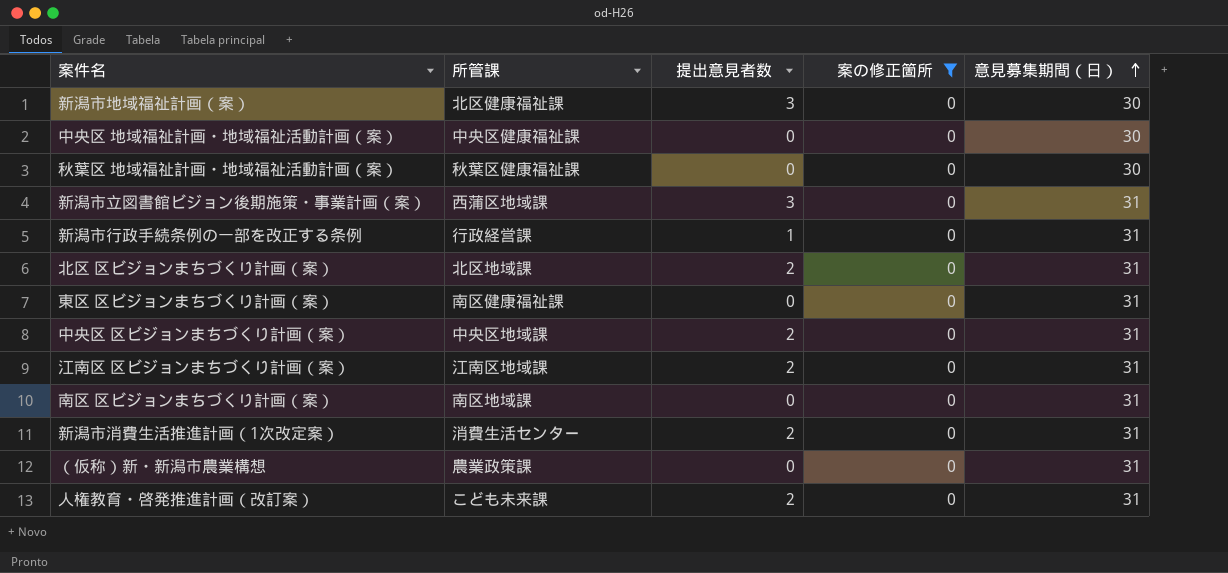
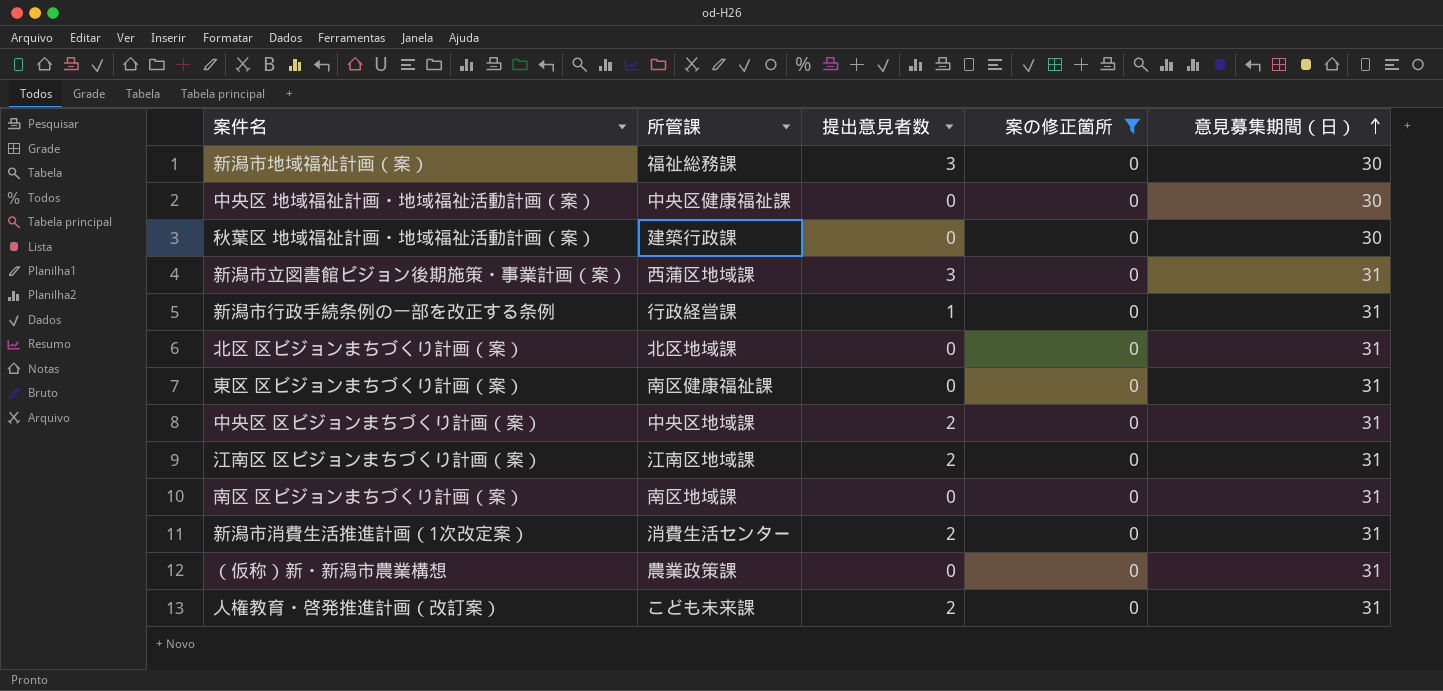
新潟市地域福祉計画（案） | 所管課: 北区健康福祉課 -> 福祉総務課
秋葉区 地域福祉計画・地域福祉活動計画（案） | 所管課: 秋葉区健康福祉課 -> 建築行政課
北区 区ビジョンまちづくり計画（案） | 提出意見者数: 2 -> 0

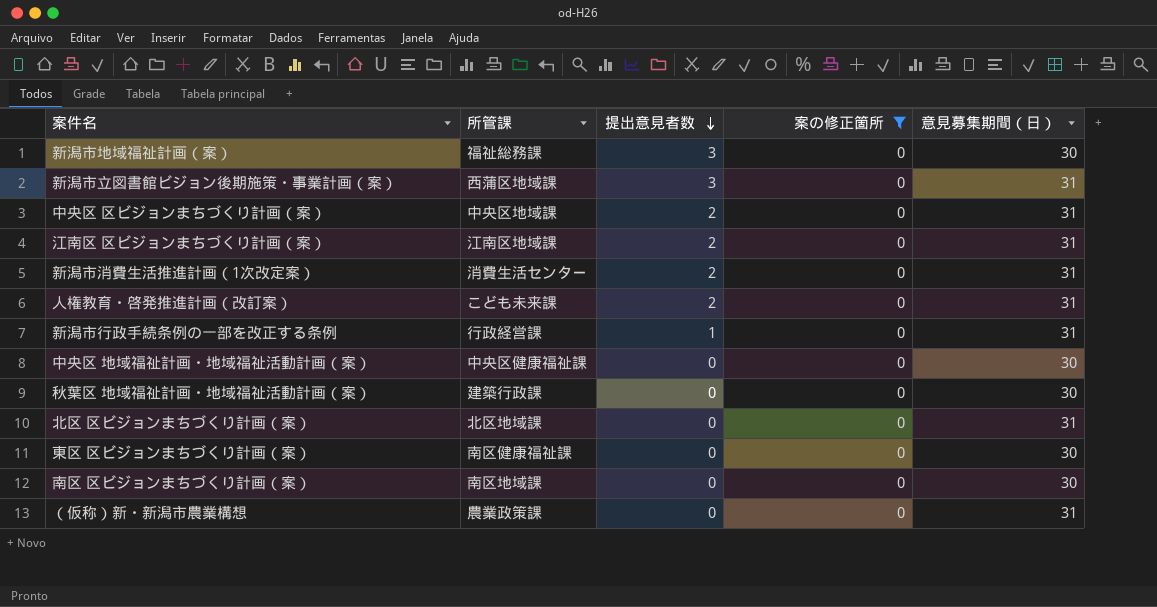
row order: 意見募集期間（日） ascending -> 提出意見者数 descending
東区 区ビジョンまちづくり計画（案） | 意見募集期間（日）: 31 -> 30
南区 区ビジョンまちづくり計画（案） | 意見募集期間（日）: 31 -> 30

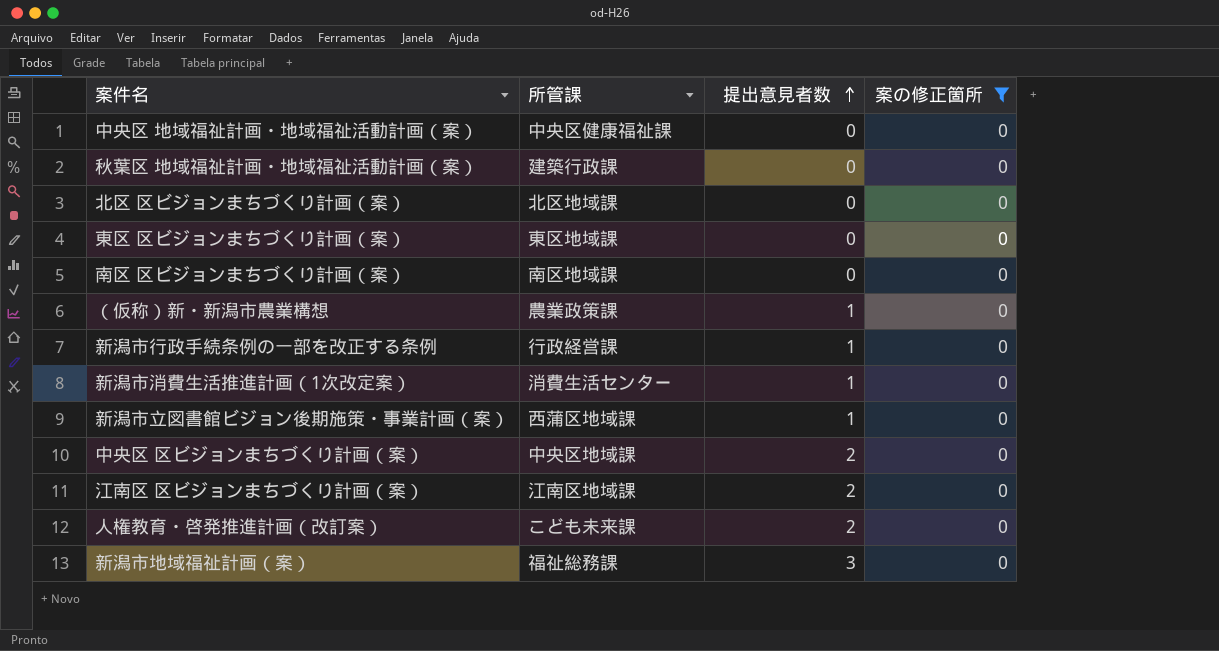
row order: 提出意見者数 descending -> 提出意見者数 ascending
column 意見募集期間（日） | position: 5 -> none
東区 区ビジョンまちづくり計画（案） | 所管課: 南区健康福祉課 -> 東区地域課
（仮称）新・新潟市農業構想 | 提出意見者数: 0 -> 1
新潟市消費生活推進計画（1次改定案） | 提出意見者数: 2 -> 1
新潟市立図書館ビジョン後期施策・事業計画（案） | 提出意見者数: 3 -> 1

